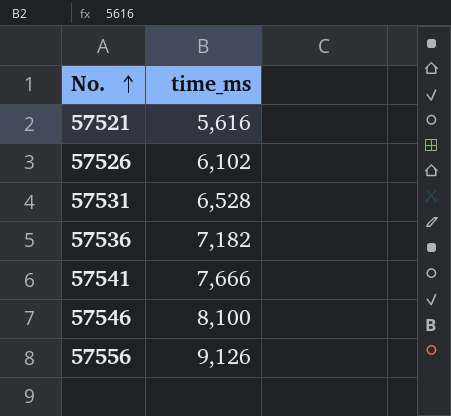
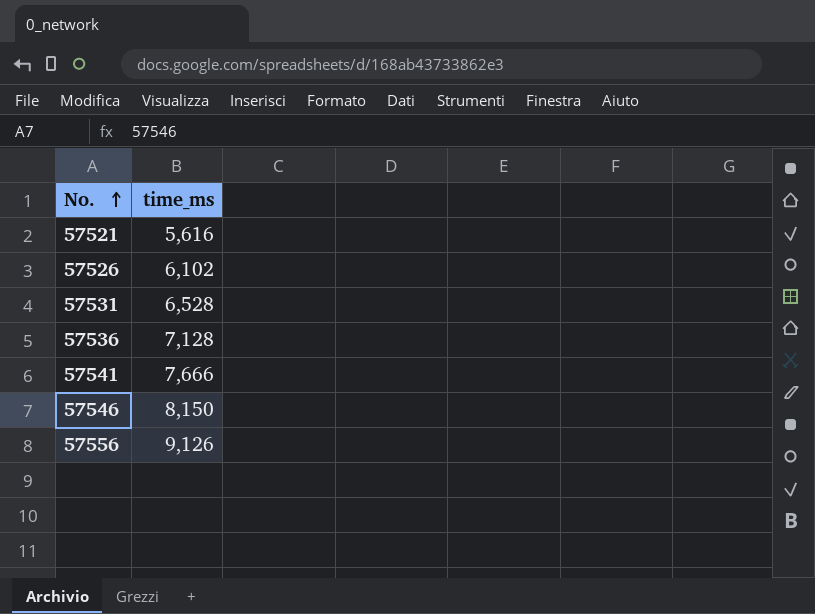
57536 | time_ms: 7,182 -> 7,128
57546 | time_ms: 8,100 -> 8,150

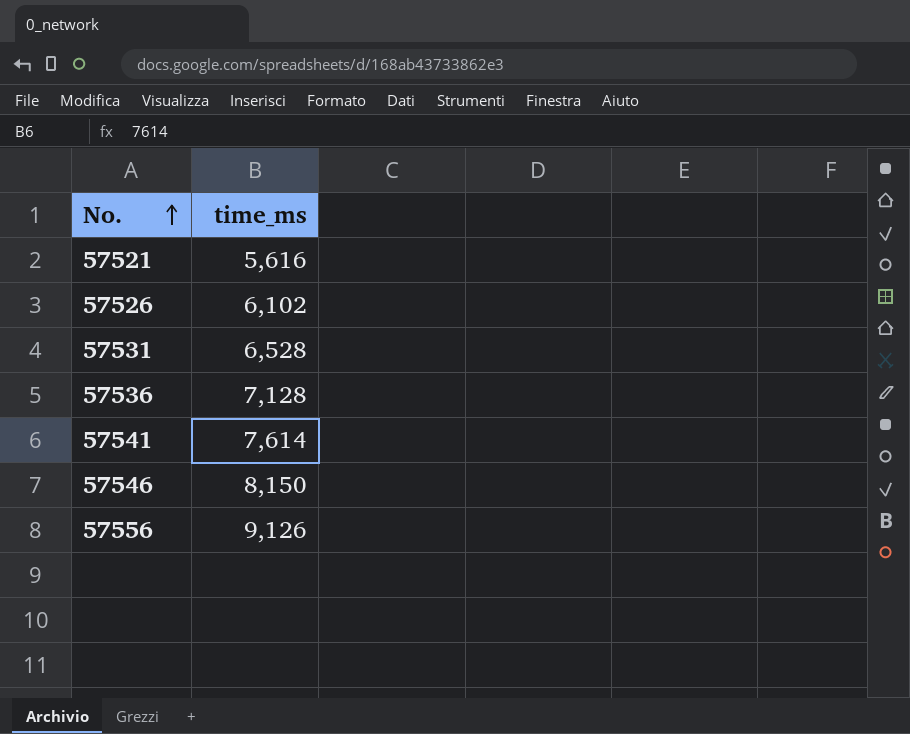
57541 | time_ms: 7,666 -> 7,614

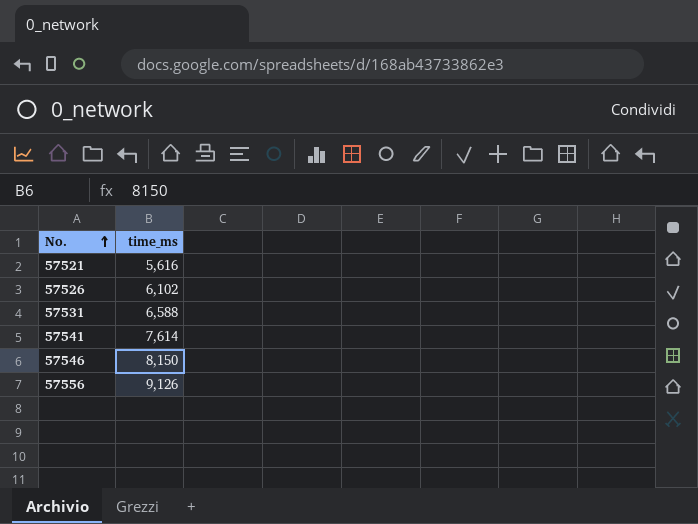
row 57536: 7,128 -> none
57531 | time_ms: 6,528 -> 6,588

